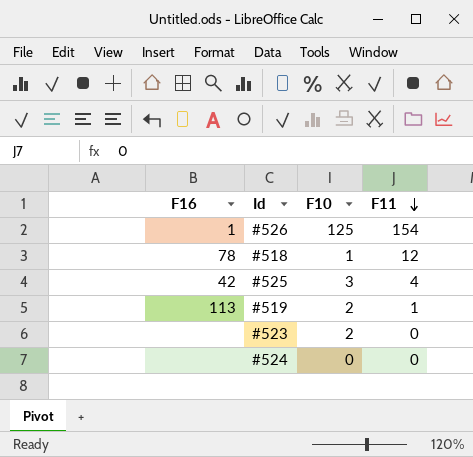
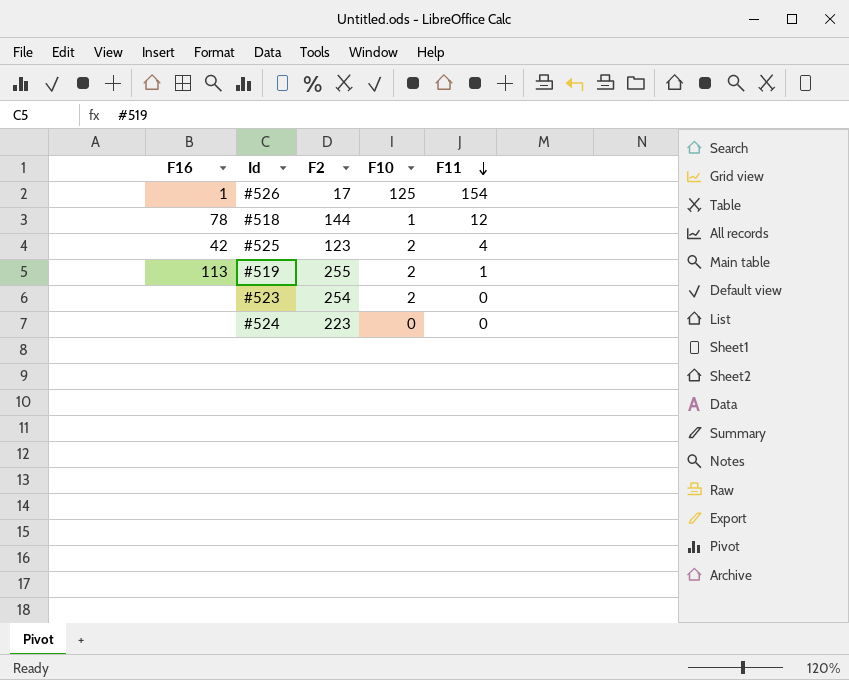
column F2 | position: none -> 3
#525 | F10: 3 -> 2

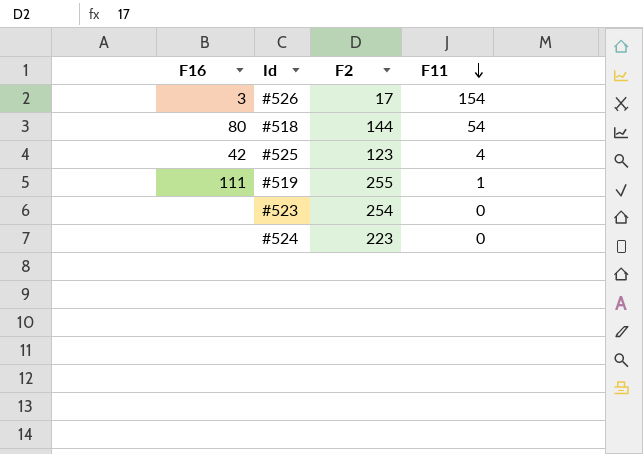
column F10 | position: 4 -> none
#526 | F16: 1 -> 3
#518 | F16: 78 -> 80
#518 | F11: 12 -> 54
#519 | F16: 113 -> 111

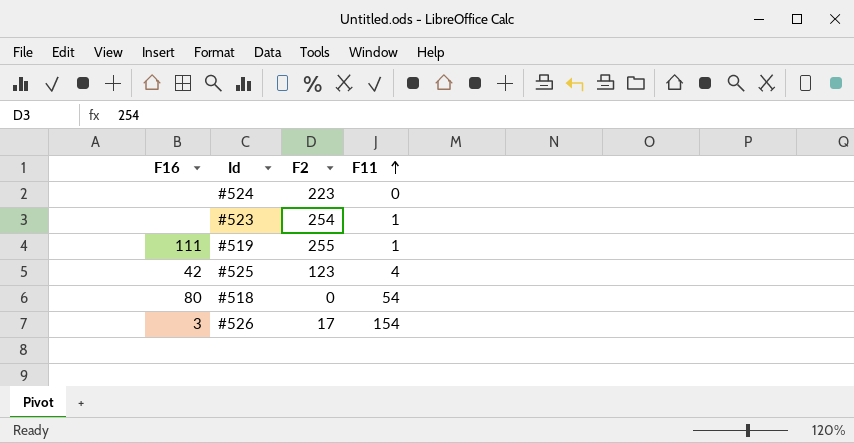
row order: F11 descending -> F11 ascending
#523 | F11: 0 -> 1
#518 | F2: 144 -> 0

